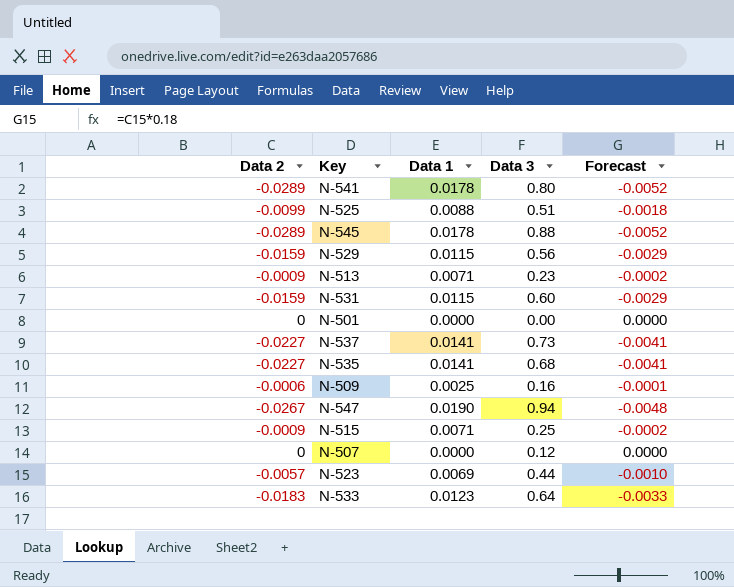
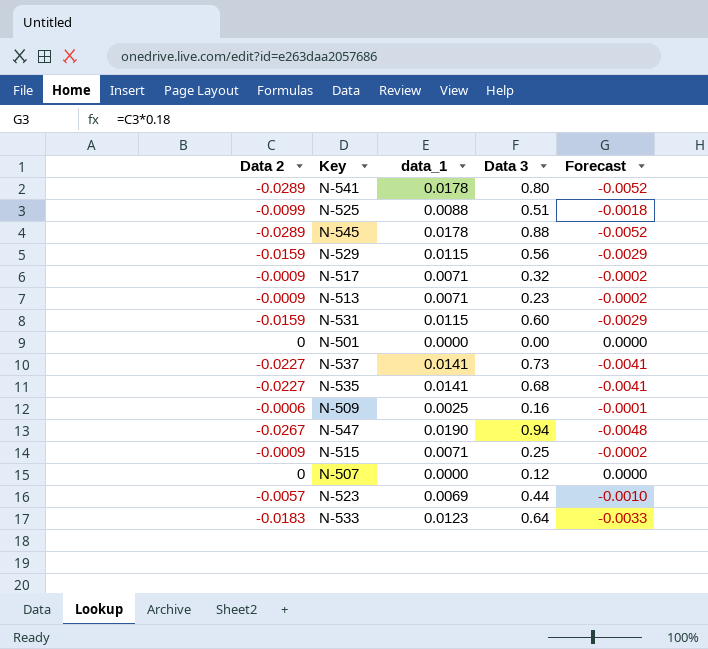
column name: Data 1 -> data_1
row N-517: none -> -0.0009 | 0.0071 | 0.32 | -0.0002

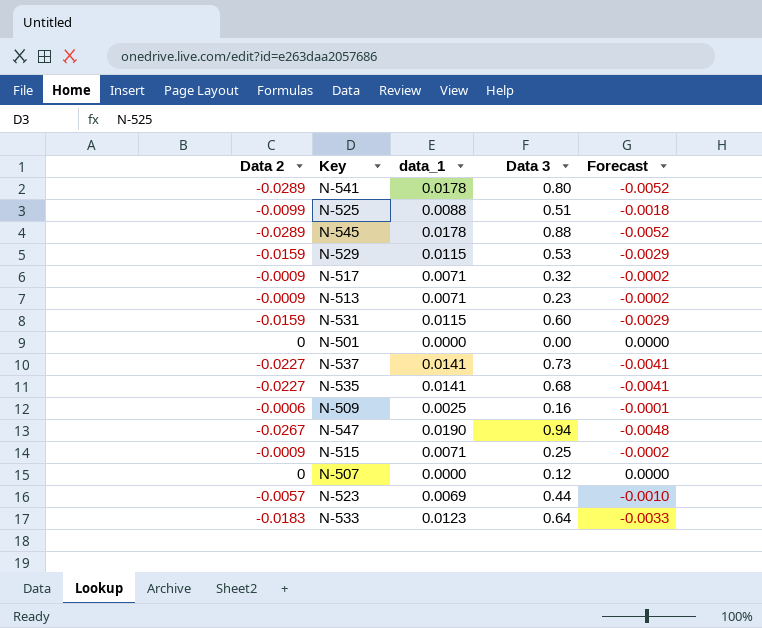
N-529 | Data 3: 0.56 -> 0.53

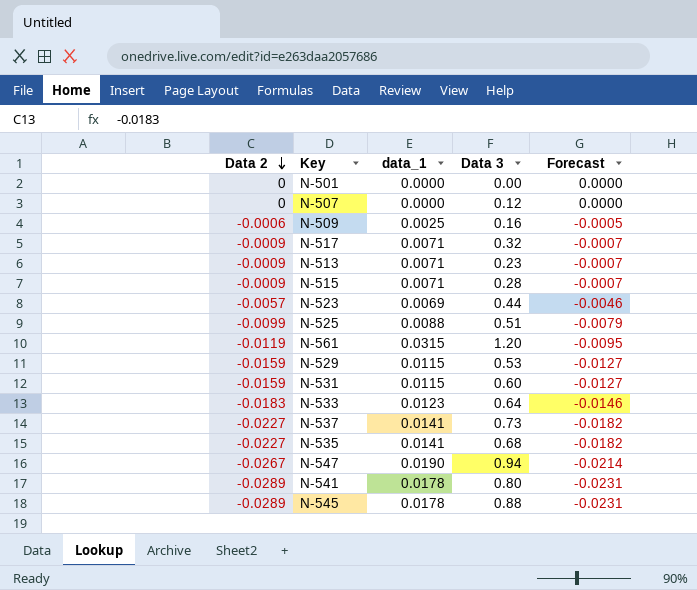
row order: none -> Data 2 descending
column Forecast | formula: [Data 2] * 0.18 -> [Data 2] * 0.8
N-515 | Data 3: 0.25 -> 0.28
row N-561: none -> -0.0119 | 0.0315 | 1.20 | -0.0095

